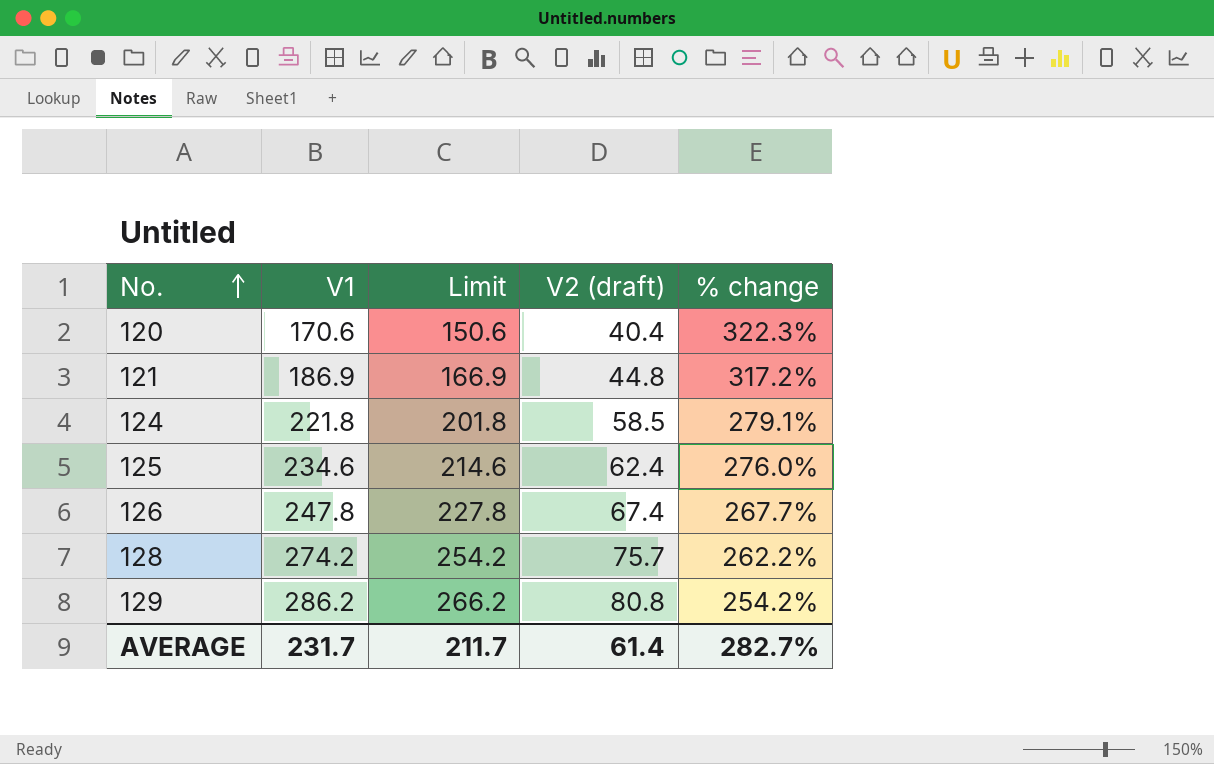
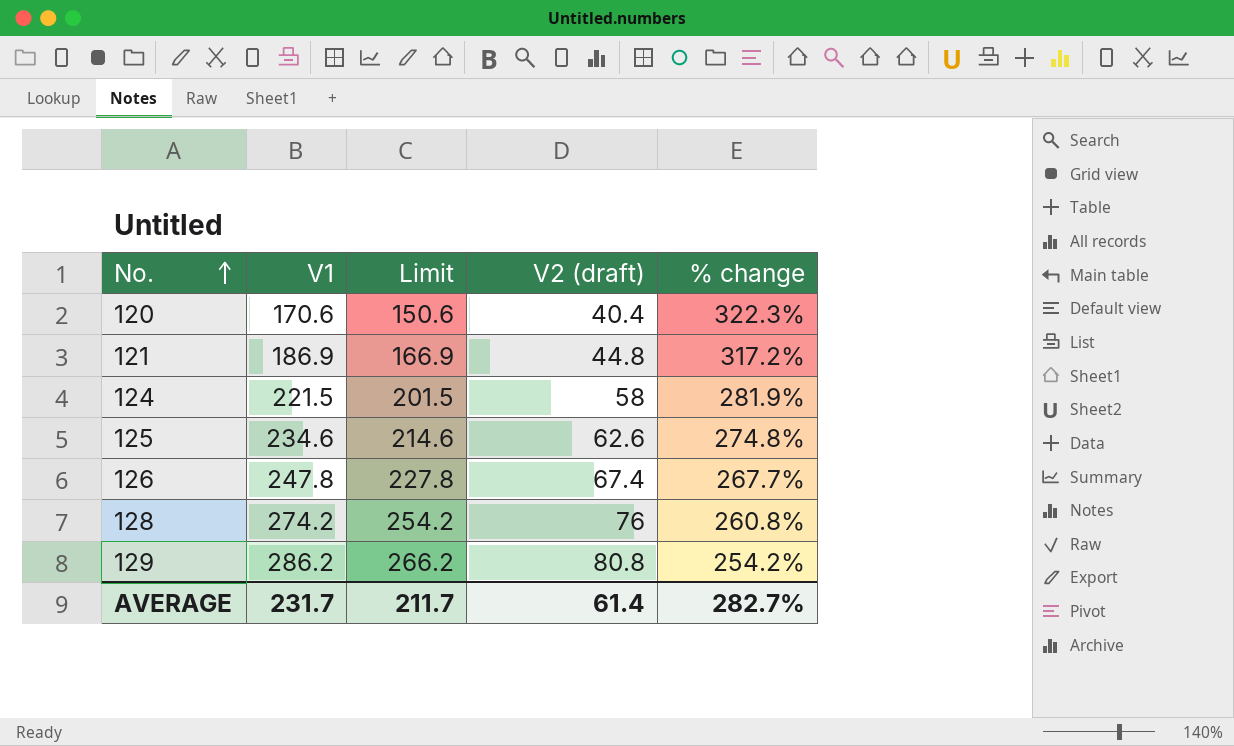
124 | V1: 221.8 -> 221.5
124 | Limit: 201.8 -> 201.5
124 | V2 (draft): 58.5 -> 58
124 | % change: 279.1% -> 281.9%
125 | V2 (draft): 62.4 -> 62.6
125 | % change: 276.0% -> 274.8%
128 | V2 (draft): 75.7 -> 76
128 | % change: 262.2% -> 260.8%

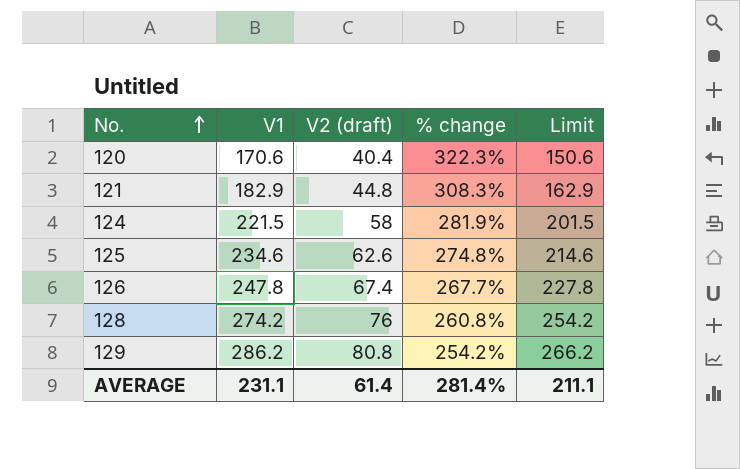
column Limit | position: 3 -> 5
121 | V1: 186.9 -> 182.9
121 | % change: 317.2% -> 308.3%
121 | Limit: 166.9 -> 162.9
AVERAGE | V1: 231.7 -> 231.1
AVERAGE | % change: 282.7% -> 281.4%
AVERAGE | Limit: 211.7 -> 211.1

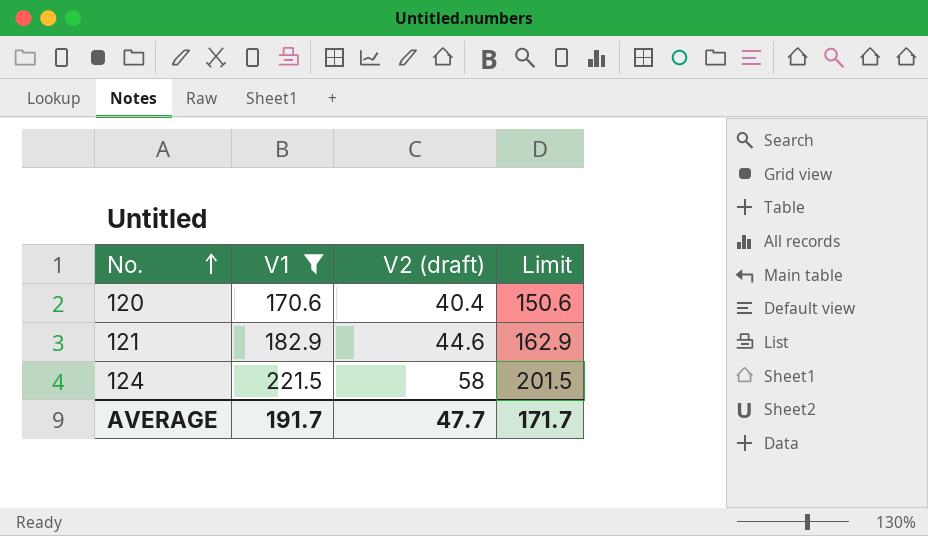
filter: none -> V1 <= 221.5
column % change | formula: ([V1] - [V2 (draft)]) / [V2 (draft)] -> none
121 | V2 (draft): 44.8 -> 44.6
AVERAGE | V1: 231.1 -> 191.7
AVERAGE | V2 (draft): 61.4 -> 47.7
AVERAGE | Limit: 211.1 -> 171.7

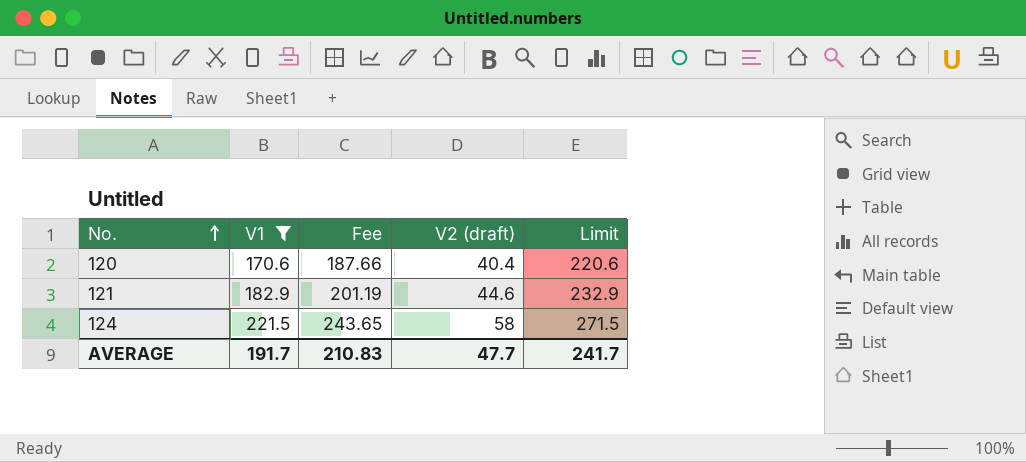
column Fee | formula: none -> [V1] * 1.1
column Limit | formula: [V1] - 20 -> [V1] + 50
AVERAGE | Limit: 171.7 -> 241.7

